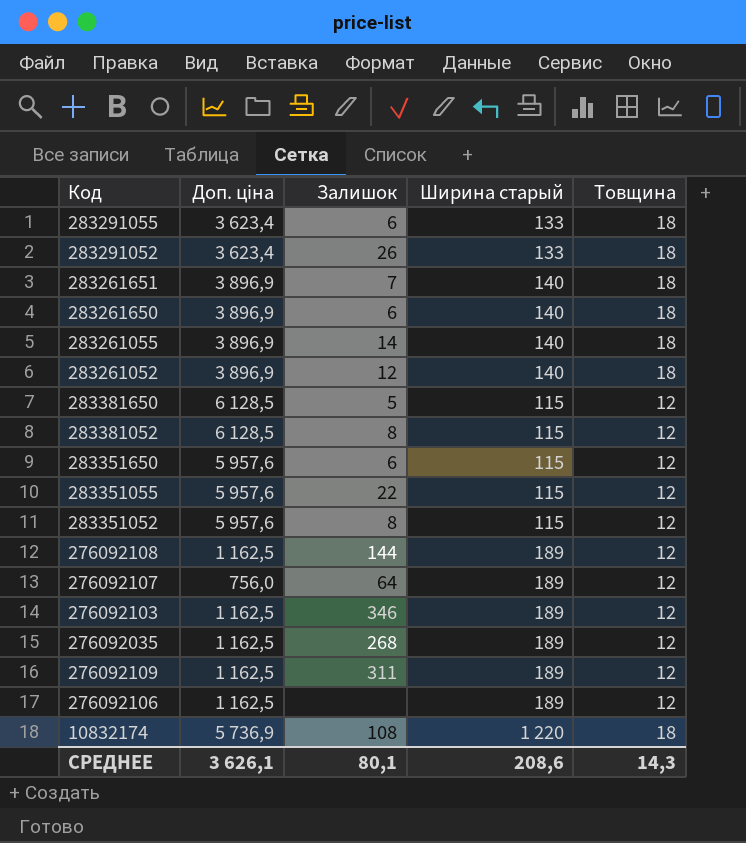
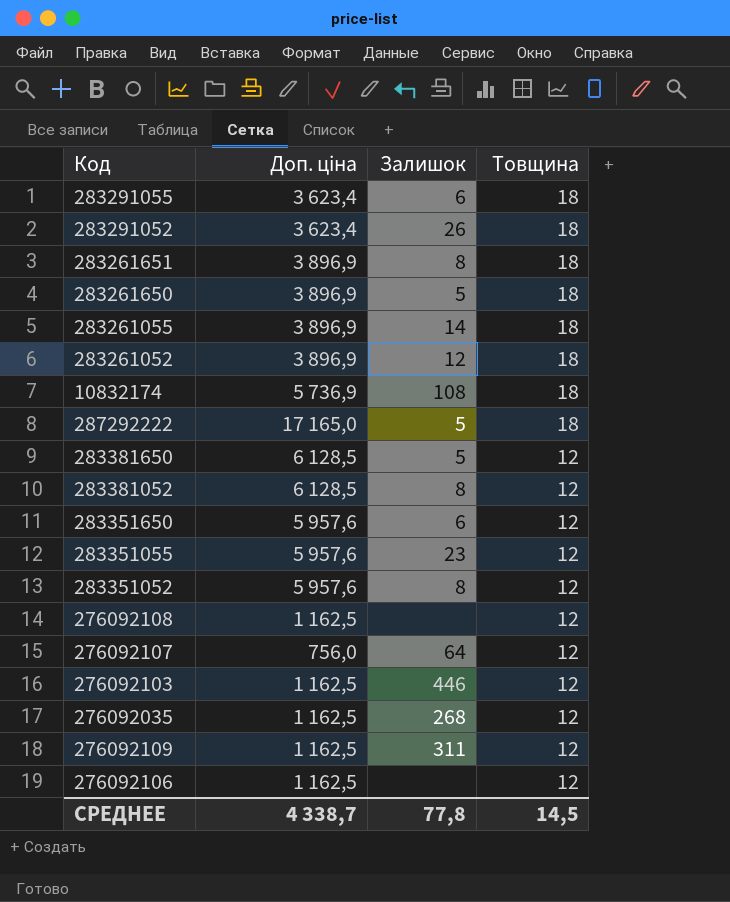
row order: none -> Товщина descending
column Ширина старый | position: 4 -> none
283261651 | Залишок: 7 -> 8
283261650 | Залишок: 6 -> 5
row 287292222: none -> 17 165,0 | 5 | 18
283351055 | Залишок: 22 -> 23
276092108 | Залишок: 144 -> none
276092103 | Залишок: 346 -> 446
СРЕДНЕЕ | Доп. ціна: 3 626,1 -> 4 338,7
СРЕДНЕЕ | Залишок: 80,1 -> 77,8
СРЕДНЕЕ | Товщина: 14,3 -> 14,5

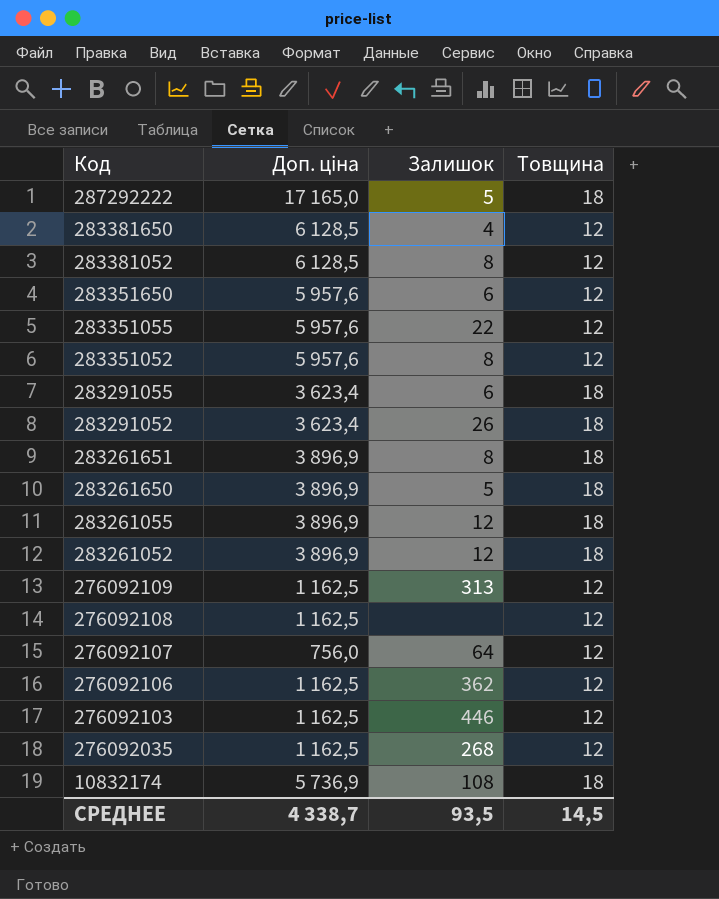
row order: Товщина descending -> Код descending
283381650 | Залишок: 5 -> 4
283351055 | Залишок: 23 -> 22
283261055 | Залишок: 14 -> 12
276092109 | Залишок: 311 -> 313
276092106 | Залишок: none -> 362
СРЕДНЕЕ | Залишок: 77,8 -> 93,5

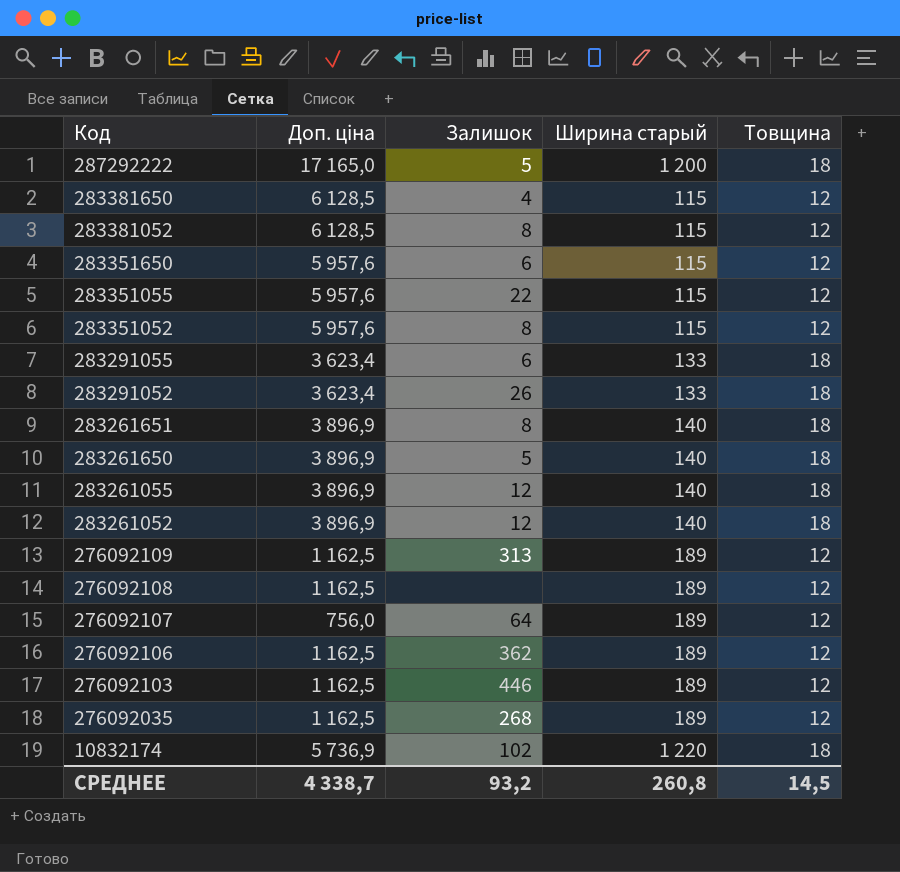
column Ширина старый | position: none -> 4
10832174 | Залишок: 108 -> 102
СРЕДНЕЕ | Залишок: 93,5 -> 93,2

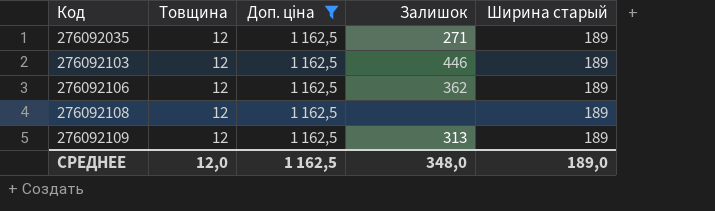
filter: none -> Доп. ціна = 1 162,5
row order: Код descending -> Код ascending
column Товщина | position: 5 -> 2
276092035 | Залишок: 268 -> 271
СРЕДНЕЕ | Товщина: 14,5 -> 12,0
СРЕДНЕЕ | Доп. ціна: 4 338,7 -> 1 162,5
СРЕДНЕЕ | Залишок: 93,2 -> 348,0
СРЕДНЕЕ | Ширина старый: 260,8 -> 189,0

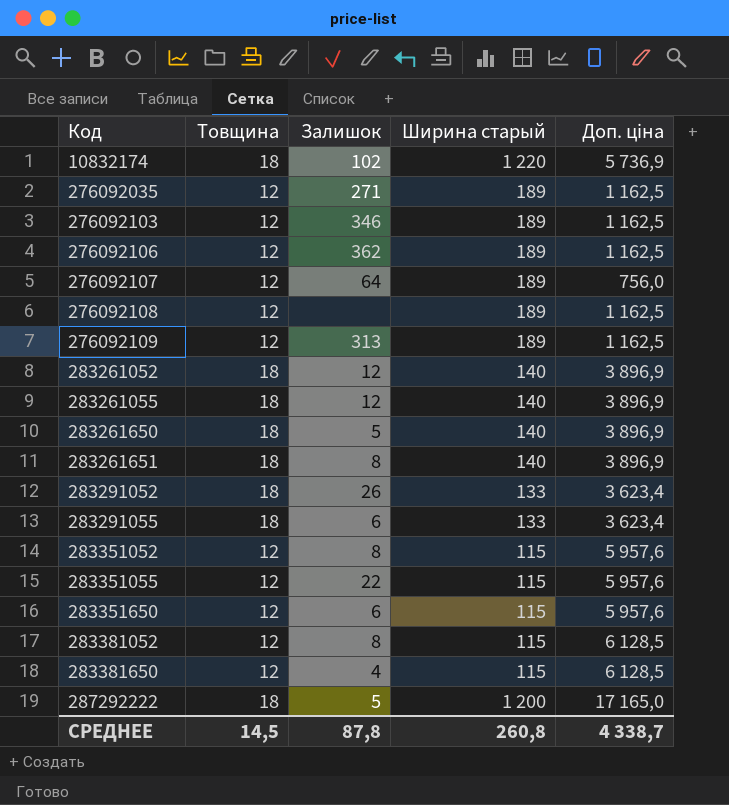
filter: Доп. ціна = 1 162,5 -> none
column Доп. ціна | position: 3 -> 5
276092103 | Залишок: 446 -> 346
СРЕДНЕЕ | Товщина: 12,0 -> 14,5
СРЕДНЕЕ | Залишок: 348,0 -> 87,8
СРЕДНЕЕ | Ширина старый: 189,0 -> 260,8
СРЕДНЕЕ | Доп. ціна: 1 162,5 -> 4 338,7

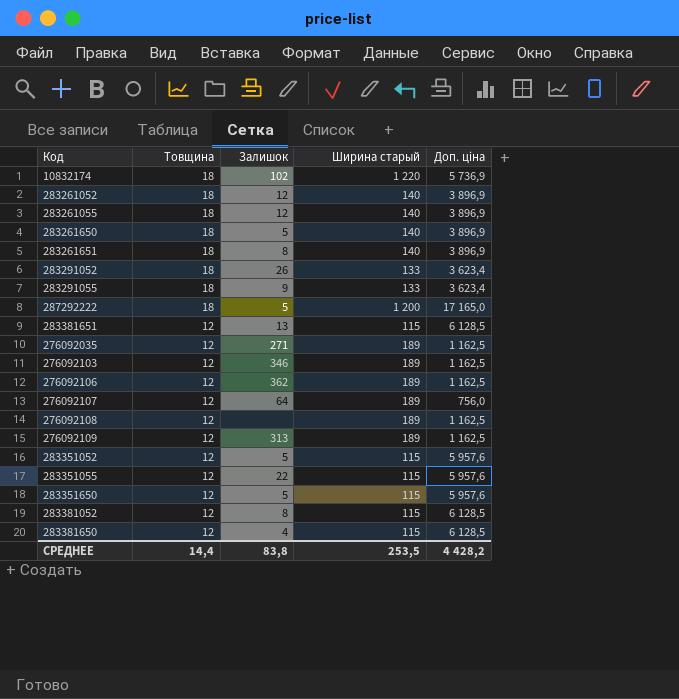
row order: Код ascending -> Товщина descending
283291055 | Залишок: 6 -> 9
row 283381651: none -> 12 | 13 | 115 | 6 128,5
283351052 | Залишок: 8 -> 5
283351650 | Залишок: 6 -> 5
СРЕДНЕЕ | Товщина: 14,5 -> 14,4
СРЕДНЕЕ | Залишок: 87,8 -> 83,8
СРЕДНЕЕ | Ширина старый: 260,8 -> 253,5
СРЕДНЕЕ | Доп. ціна: 4 338,7 -> 4 428,2

